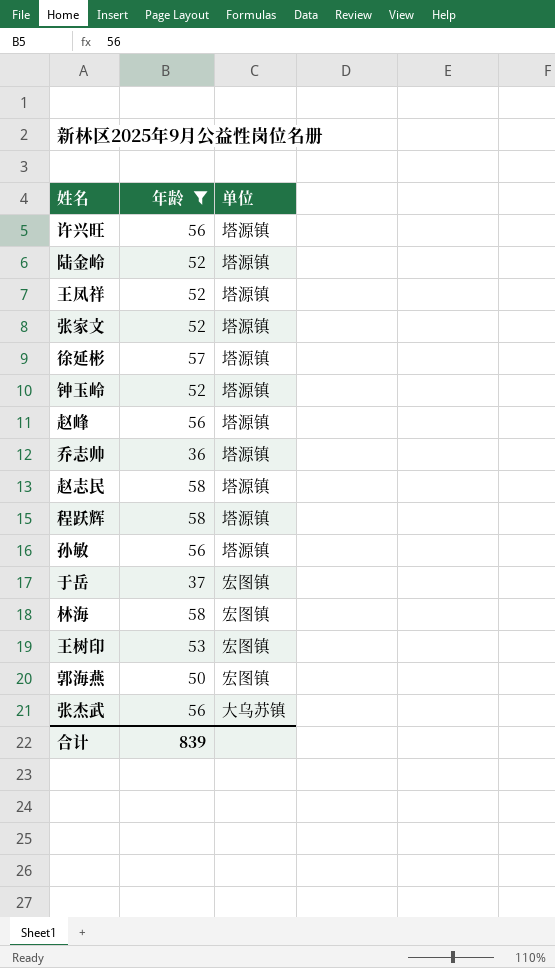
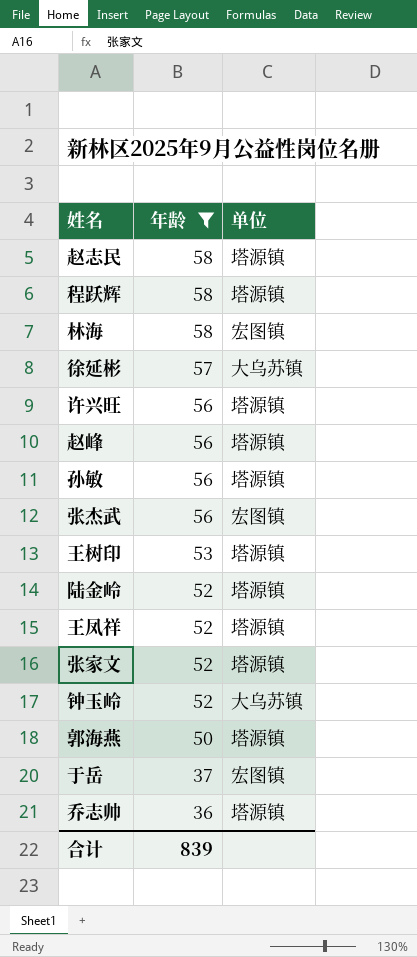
row order: none -> 年龄 descending
徐延彬 | 单位: 塔源镇 -> 大乌苏镇
张杰武 | 单位: 大乌苏镇 -> 宏图镇
王树印 | 单位: 宏图镇 -> 塔源镇
钟玉岭 | 单位: 塔源镇 -> 大乌苏镇
郭海燕 | 单位: 宏图镇 -> 塔源镇

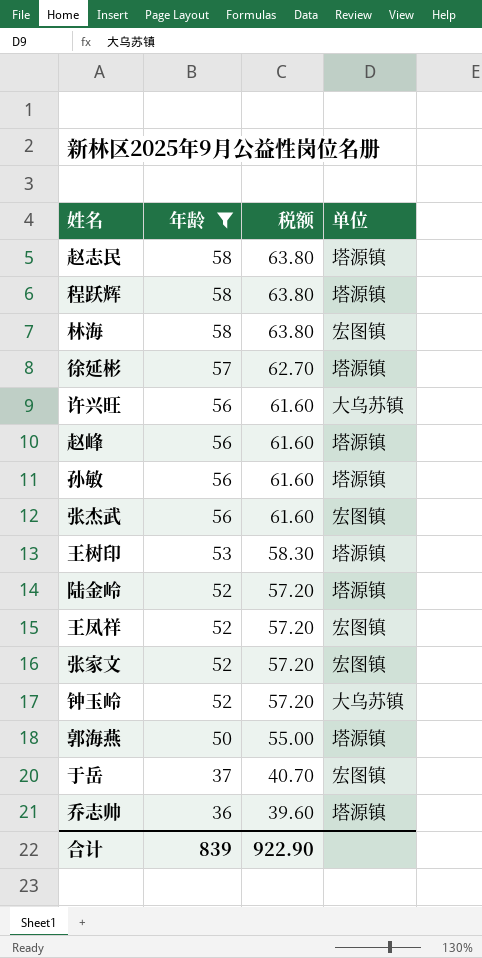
column 税额 | formula: none -> [年龄] * 1.1
徐延彬 | 单位: 大乌苏镇 -> 塔源镇
许兴旺 | 单位: 塔源镇 -> 大乌苏镇
王凤祥 | 单位: 塔源镇 -> 宏图镇
张家文 | 单位: 塔源镇 -> 宏图镇

